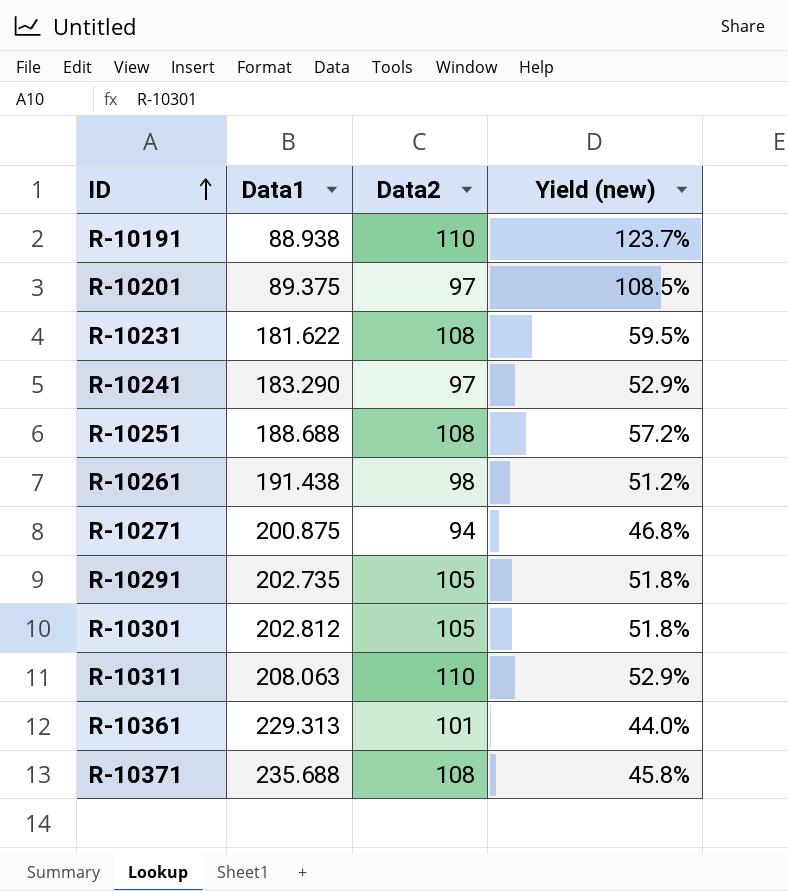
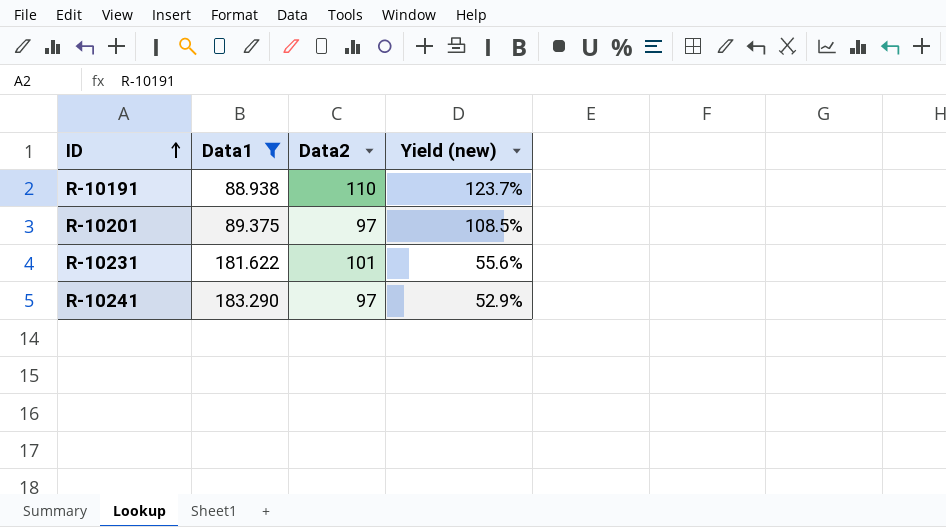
filter: none -> Data1 <= 183.290
R-10231 | Data2: 108 -> 101
R-10231 | Yield (new): 59.5% -> 55.6%

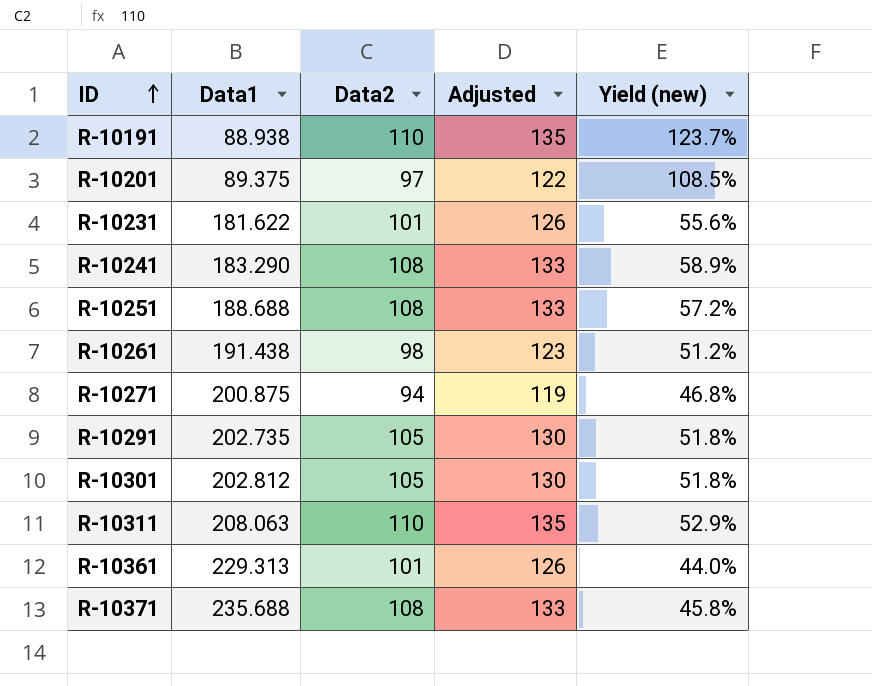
filter: Data1 <= 183.290 -> none
column Adjusted | formula: none -> [Data2] + 25
R-10241 | Data2: 97 -> 108
R-10241 | Yield (new): 52.9% -> 58.9%

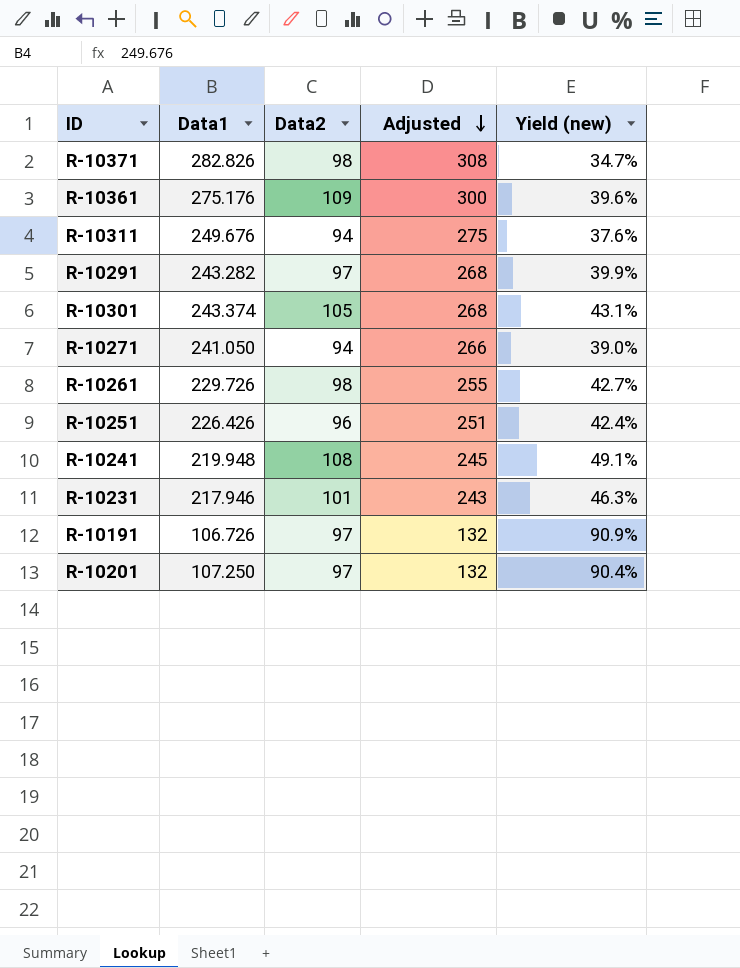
row order: ID ascending -> Adjusted descending
column Adjusted | formula: [Data2] + 25 -> [Data1] + 25
R-10371 | Data1: 235.688 -> 282.826
R-10371 | Data2: 108 -> 98
R-10371 | Yield (new): 45.8% -> 34.7%
R-10361 | Data1: 229.313 -> 275.176
R-10361 | Data2: 101 -> 109
R-10361 | Yield (new): 44.0% -> 39.6%
R-10311 | Data1: 208.063 -> 249.676
R-10311 | Data2: 110 -> 94
R-10311 | Yield (new): 52.9% -> 37.6%
R-10291 | Data1: 202.735 -> 243.282
R-10291 | Data2: 105 -> 97
R-10291 | Yield (new): 51.8% -> 39.9%
R-10301 | Data1: 202.812 -> 243.374
R-10301 | Yield (new): 51.8% -> 43.1%
R-10271 | Data1: 200.875 -> 241.050
R-10271 | Yield (new): 46.8% -> 39.0%
R-10261 | Data1: 191.438 -> 229.726
R-10261 | Yield (new): 51.2% -> 42.7%
R-10251 | Data1: 188.688 -> 226.426
R-10251 | Data2: 108 -> 96
R-10251 | Yield (new): 57.2% -> 42.4%
R-10241 | Data1: 183.290 -> 219.948
R-10241 | Yield (new): 58.9% -> 49.1%
R-10231 | Data1: 181.622 -> 217.946
R-10231 | Yield (new): 55.6% -> 46.3%
R-10191 | Data1: 88.938 -> 106.726
R-10191 | Data2: 110 -> 97
R-10191 | Yield (new): 123.7% -> 90.9%
R-10201 | Data1: 89.375 -> 107.250
R-10201 | Yield (new): 108.5% -> 90.4%

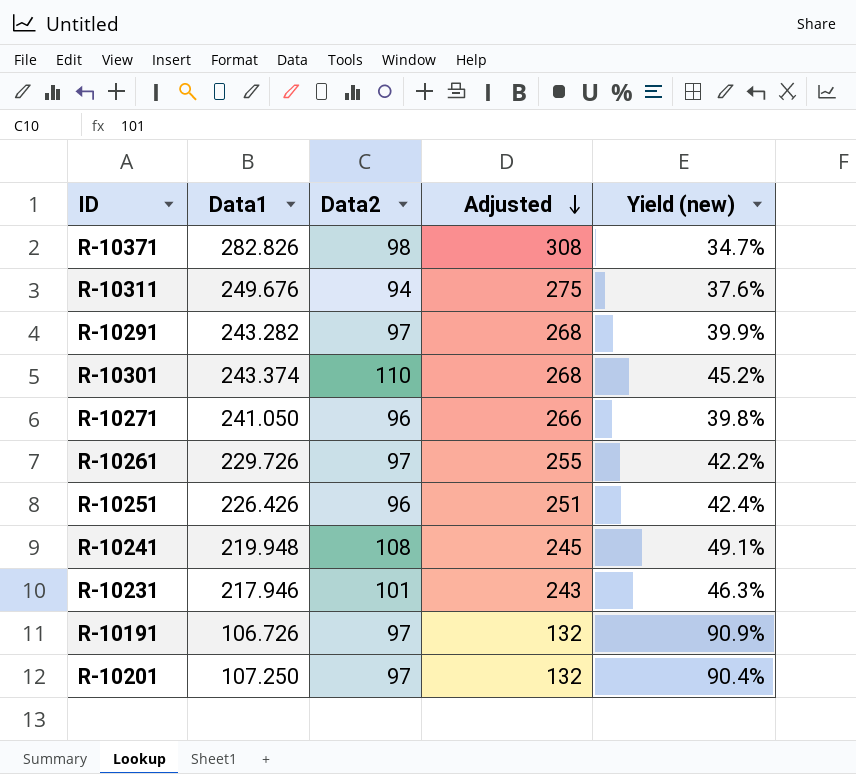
row R-10361: 275.176 | 109 | 300 | 39.6% -> none
R-10301 | Data2: 105 -> 110
R-10301 | Yield (new): 43.1% -> 45.2%
R-10271 | Data2: 94 -> 96
R-10271 | Yield (new): 39.0% -> 39.8%
R-10261 | Data2: 98 -> 97
R-10261 | Yield (new): 42.7% -> 42.2%

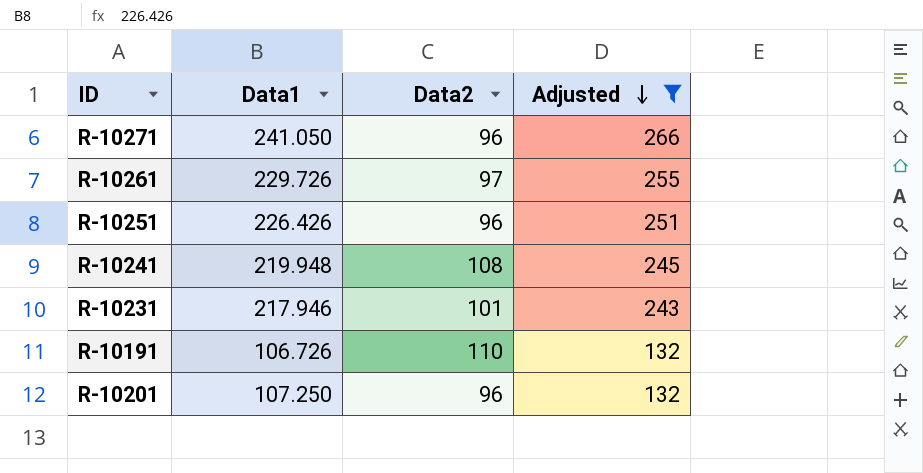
filter: none -> Adjusted <= 266
column Yield (new) | formula: [Data2] / [Data1] -> none
R-10191 | Data2: 97 -> 110
R-10201 | Data2: 97 -> 96

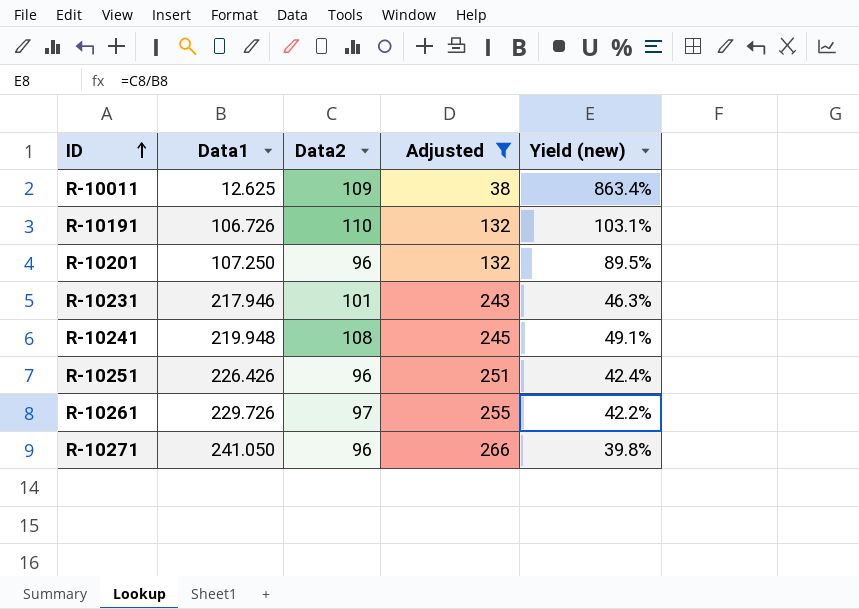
row order: Adjusted descending -> ID ascending
column Yield (new) | formula: none -> [Data2] / [Data1]
row R-10011: none -> 12.625 | 109 | 38 | 863.4%

